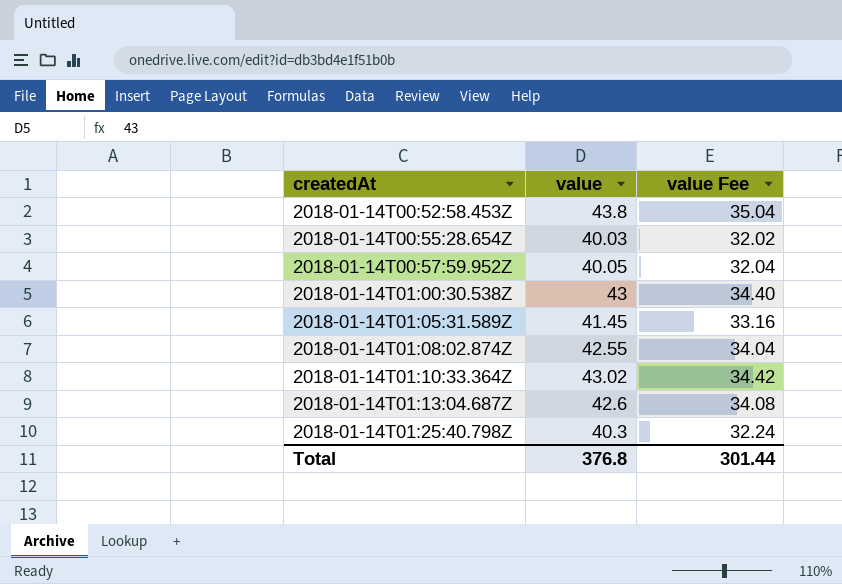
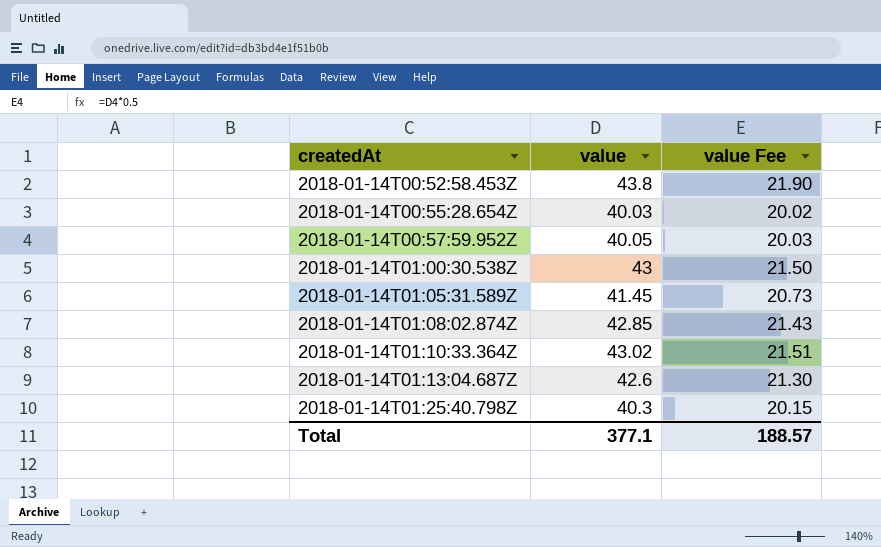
column value Fee | formula: [value] * 0.8 -> [value] * 0.5
2018-01-14T01:08:02.874Z | value: 42.55 -> 42.85
Total | value: 376.8 -> 377.1
Total | value Fee: 301.44 -> 188.57

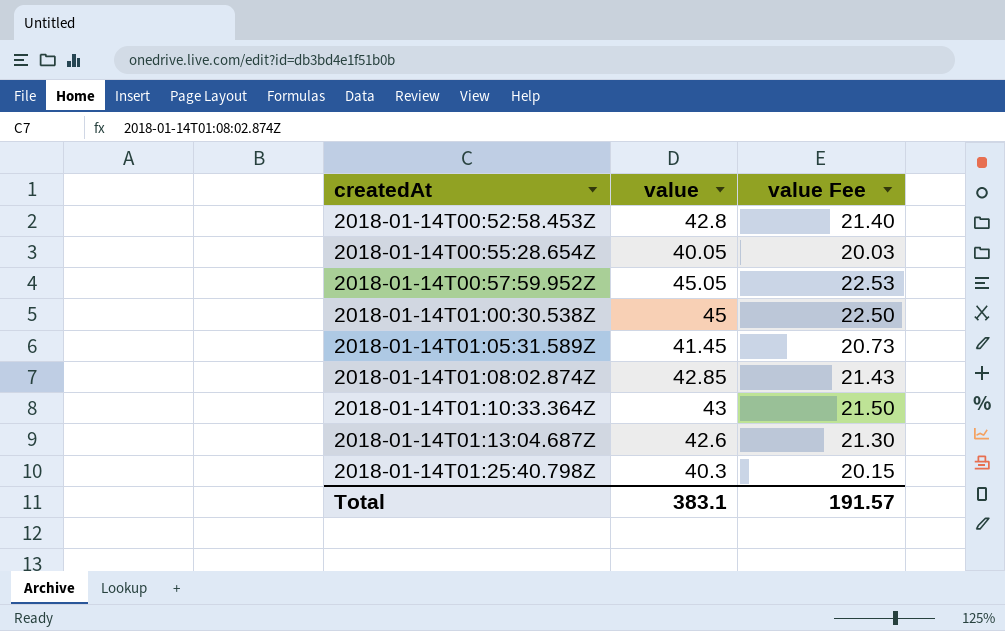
2018-01-14T00:52:58.453Z | value: 43.8 -> 42.8
2018-01-14T00:52:58.453Z | value Fee: 21.90 -> 21.40
2018-01-14T00:55:28.654Z | value: 40.03 -> 40.05
2018-01-14T00:55:28.654Z | value Fee: 20.02 -> 20.03
2018-01-14T00:57:59.952Z | value: 40.05 -> 45.05
2018-01-14T00:57:59.952Z | value Fee: 20.03 -> 22.53
2018-01-14T01:00:30.538Z | value: 43 -> 45
2018-01-14T01:00:30.538Z | value Fee: 21.50 -> 22.50
2018-01-14T01:10:33.364Z | value: 43.02 -> 43
2018-01-14T01:10:33.364Z | value Fee: 21.51 -> 21.50
Total | value: 377.1 -> 383.1
Total | value Fee: 188.57 -> 191.57

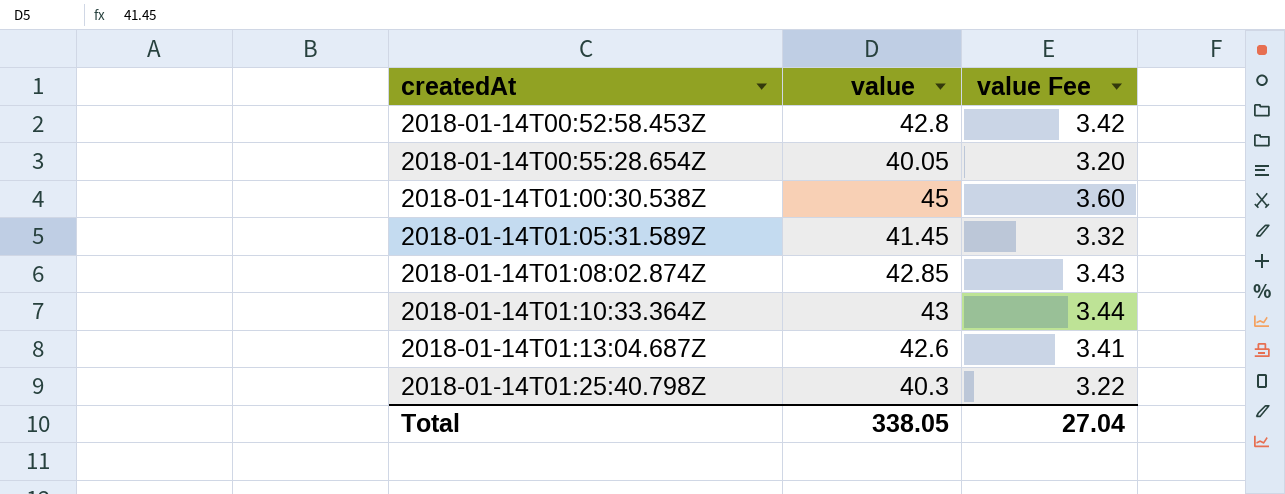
column value Fee | formula: [value] * 0.5 -> [value] * 0.08
row 2018-01-14T00:57:59.952Z: 45.05 | 22.53 -> none
Total | value: 383.1 -> 338.05
Total | value Fee: 191.57 -> 27.04

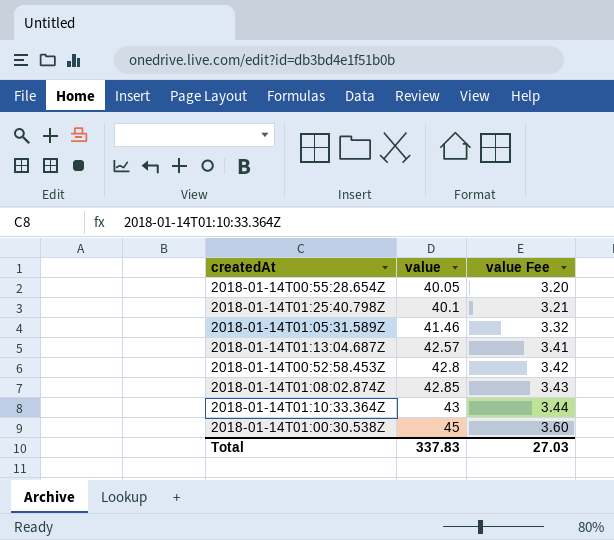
row order: createdAt ascending -> value ascending
2018-01-14T01:25:40.798Z | value: 40.3 -> 40.1
2018-01-14T01:25:40.798Z | value Fee: 3.22 -> 3.21
2018-01-14T01:05:31.589Z | value: 41.45 -> 41.46
2018-01-14T01:13:04.687Z | value: 42.6 -> 42.57
Total | value: 338.05 -> 337.83
Total | value Fee: 27.04 -> 27.03

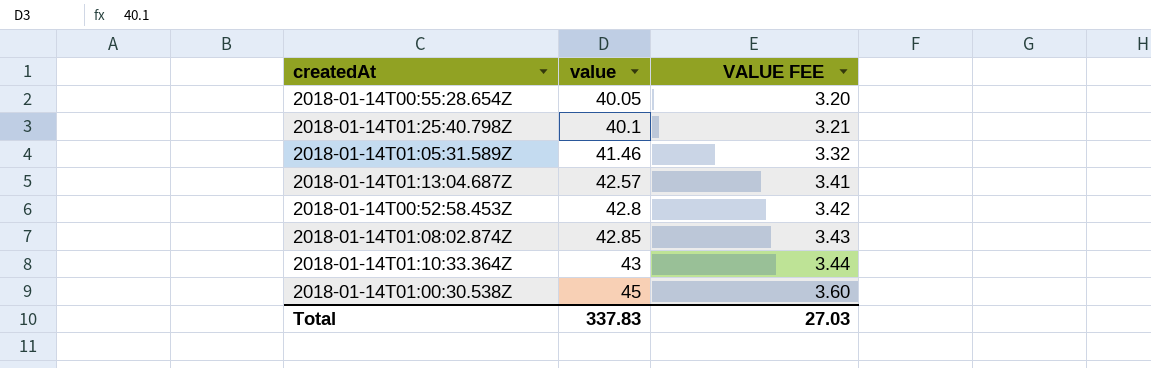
column name: value Fee -> VALUE FEE

